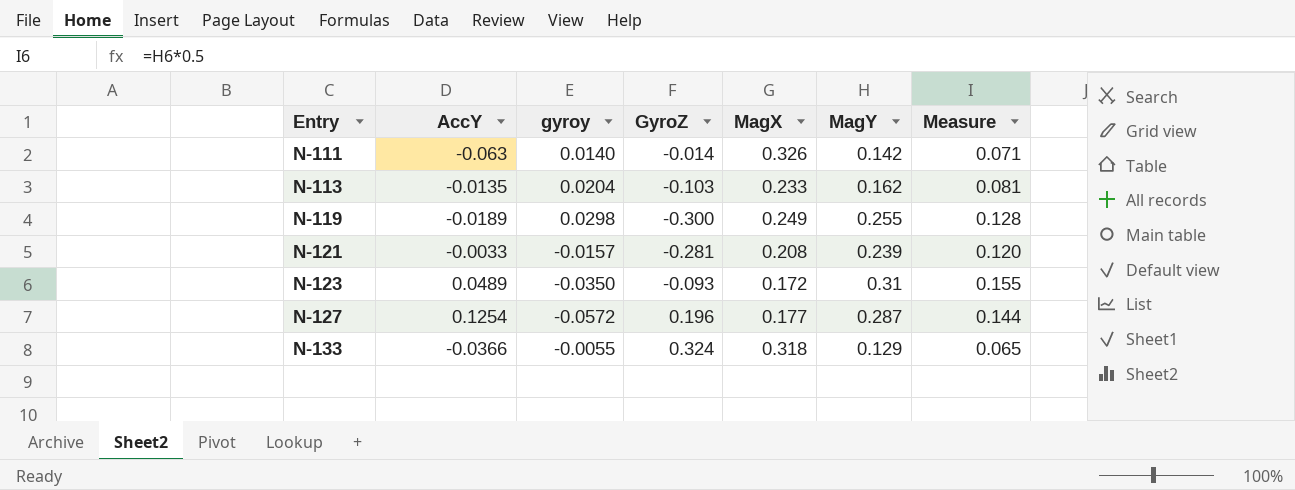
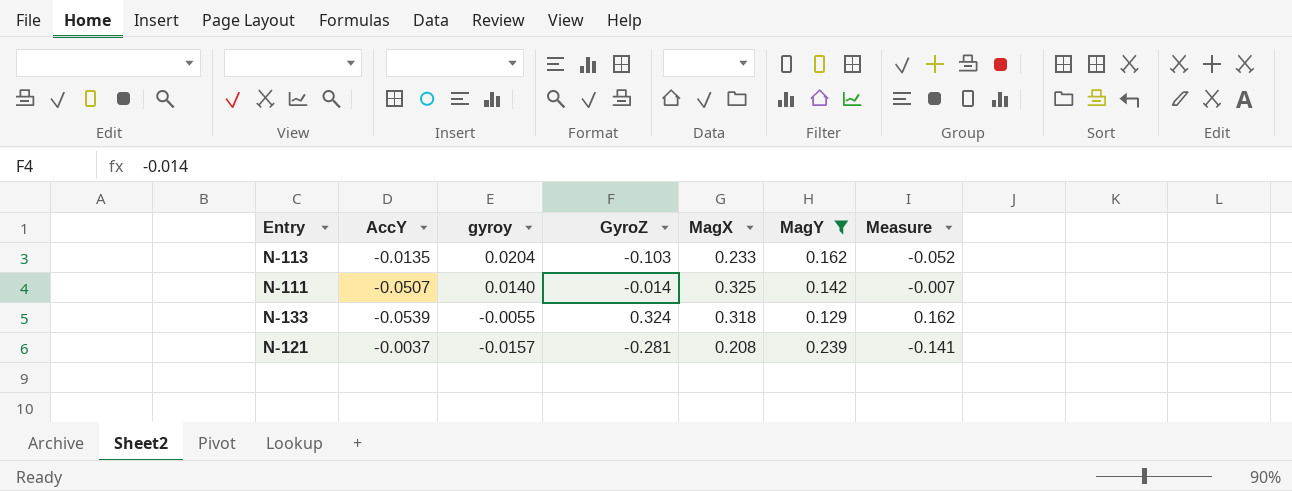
filter: none -> MagY <= 0.239
row order: Entry ascending -> gyroy descending
column Measure | formula: [MagY] * 0.5 -> [GyroZ] * 0.5
N-111 | AccY: -0.063 -> -0.0507
N-111 | MagX: 0.326 -> 0.325
N-133 | AccY: -0.0366 -> -0.0539
N-121 | AccY: -0.0033 -> -0.0037

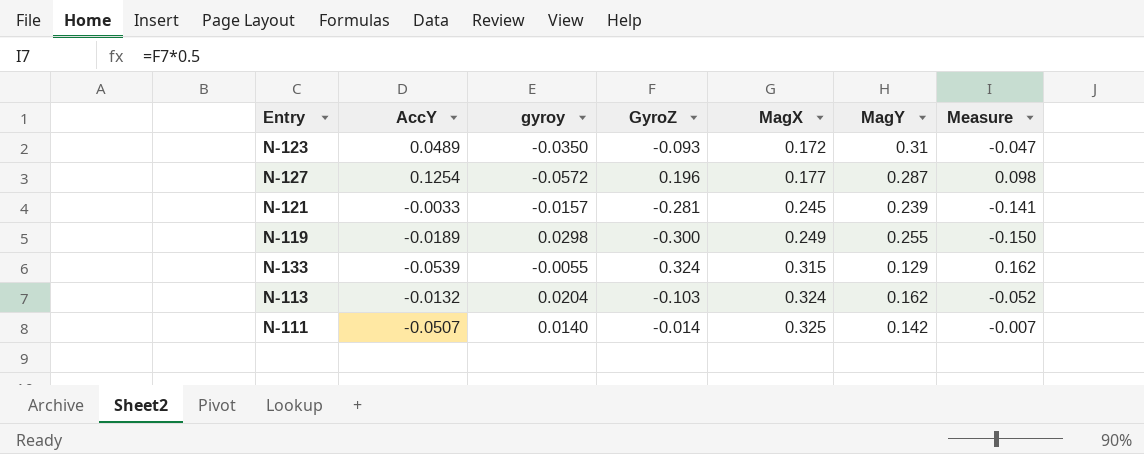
filter: MagY <= 0.239 -> none
row order: gyroy descending -> MagX ascending
N-121 | AccY: -0.0037 -> -0.0033
N-121 | MagX: 0.208 -> 0.245
N-133 | MagX: 0.318 -> 0.315
N-113 | AccY: -0.0135 -> -0.0132
N-113 | MagX: 0.233 -> 0.324

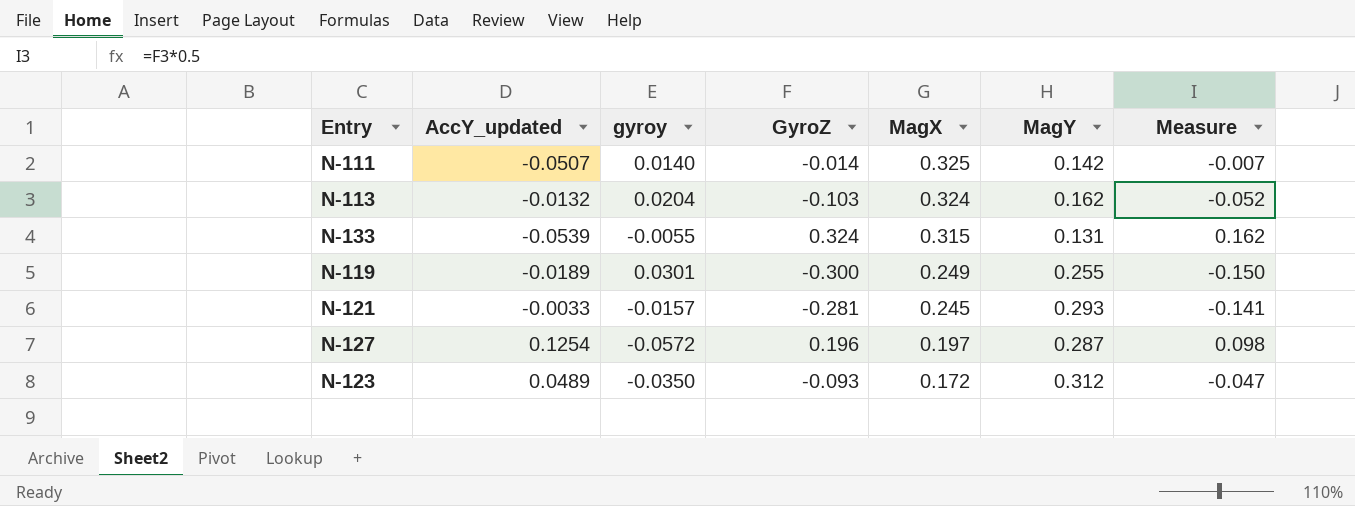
row order: MagX ascending -> MagX descending
column name: AccY -> AccY_updated
N-133 | MagY: 0.129 -> 0.131
N-119 | gyroy: 0.0298 -> 0.0301
N-121 | MagY: 0.239 -> 0.293
N-127 | MagX: 0.177 -> 0.197
N-123 | MagY: 0.31 -> 0.312

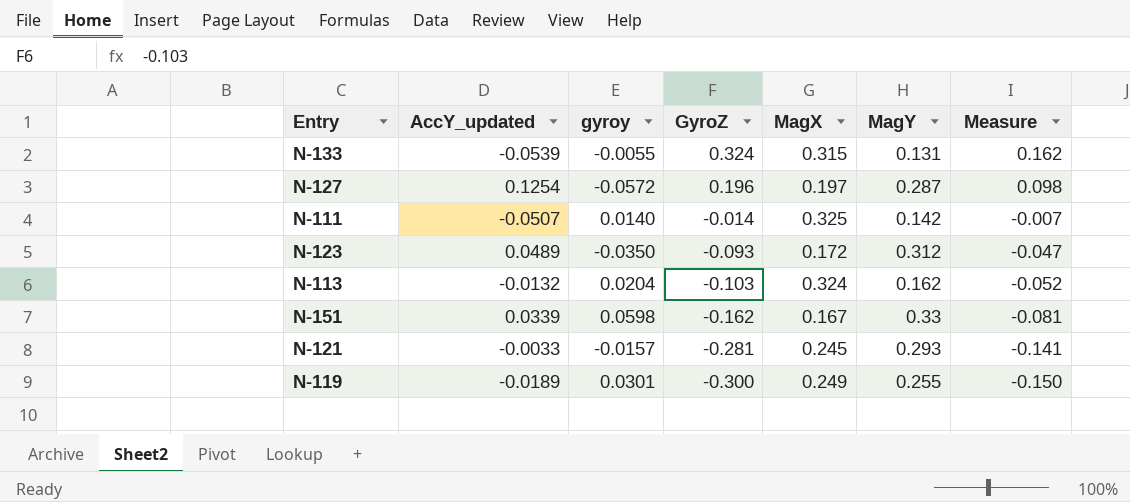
row order: MagX descending -> GyroZ descending
row N-151: none -> 0.0339 | 0.0598 | -0.162 | 0.167 | 0.33 | -0.081

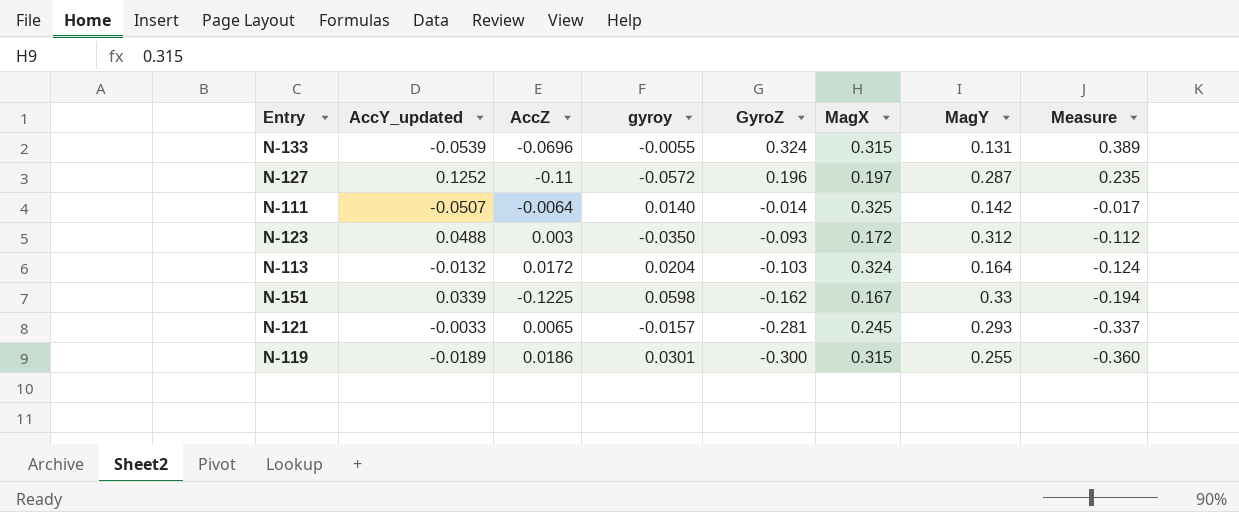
column AccZ | position: none -> 3
column Measure | formula: [GyroZ] * 0.5 -> [GyroZ] * 1.2
N-127 | AccY_updated: 0.1254 -> 0.1252
N-123 | AccY_updated: 0.0489 -> 0.0488
N-113 | MagY: 0.162 -> 0.164
N-119 | MagX: 0.249 -> 0.315

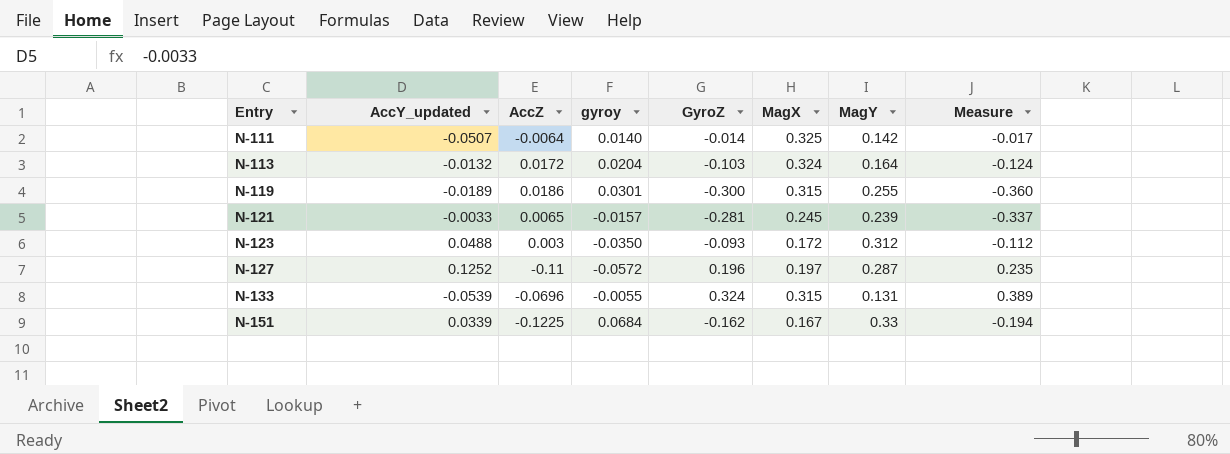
row order: GyroZ descending -> Entry ascending
N-121 | MagY: 0.293 -> 0.239
N-151 | gyroy: 0.0598 -> 0.0684

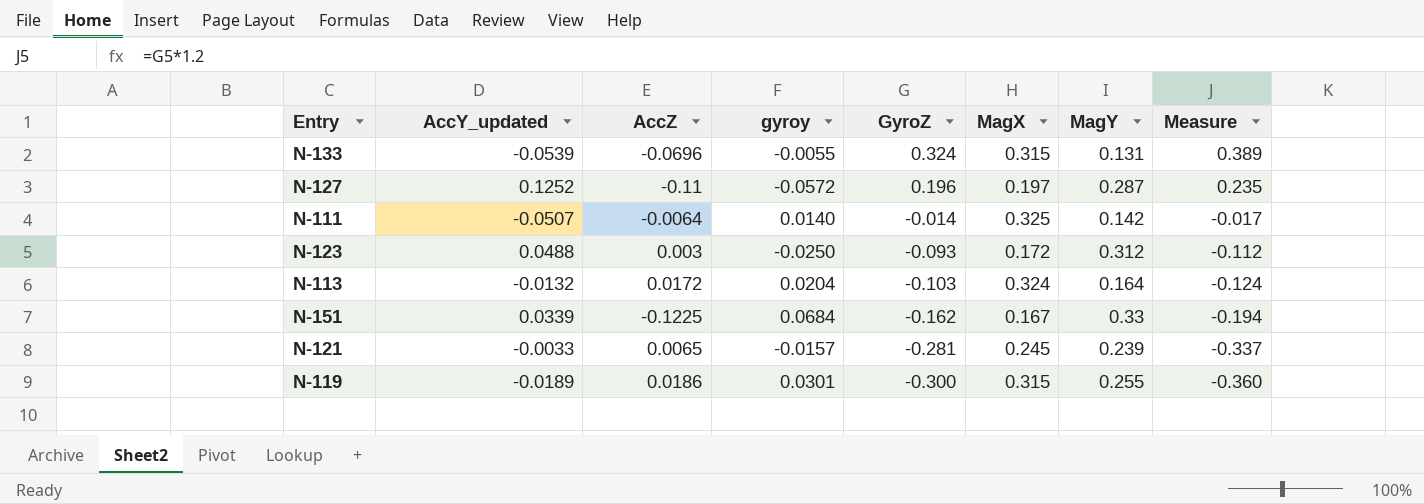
row order: Entry ascending -> GyroZ descending
N-123 | gyroy: -0.0350 -> -0.0250

